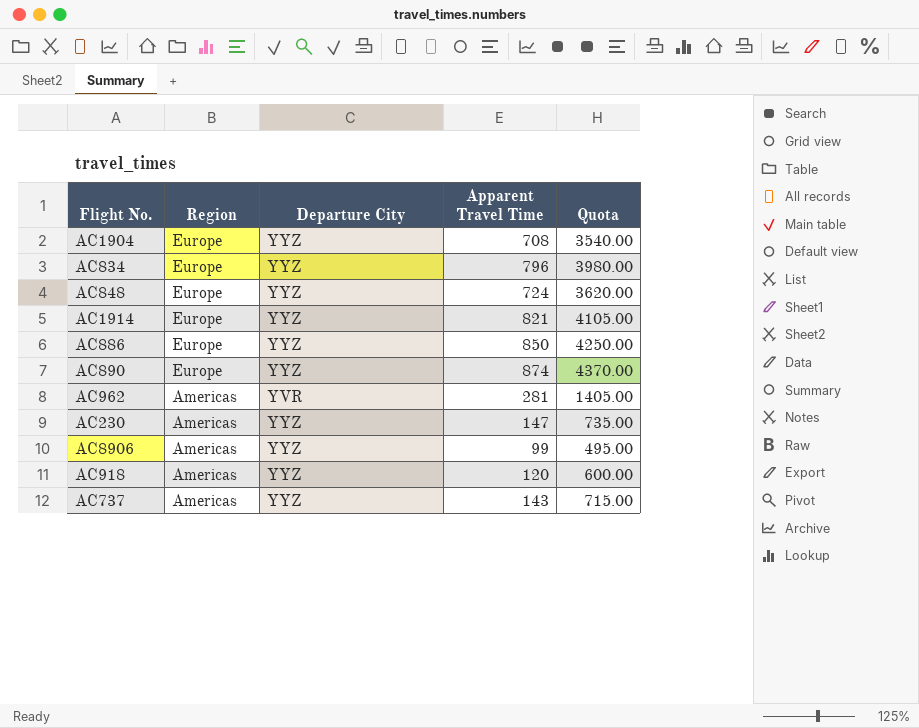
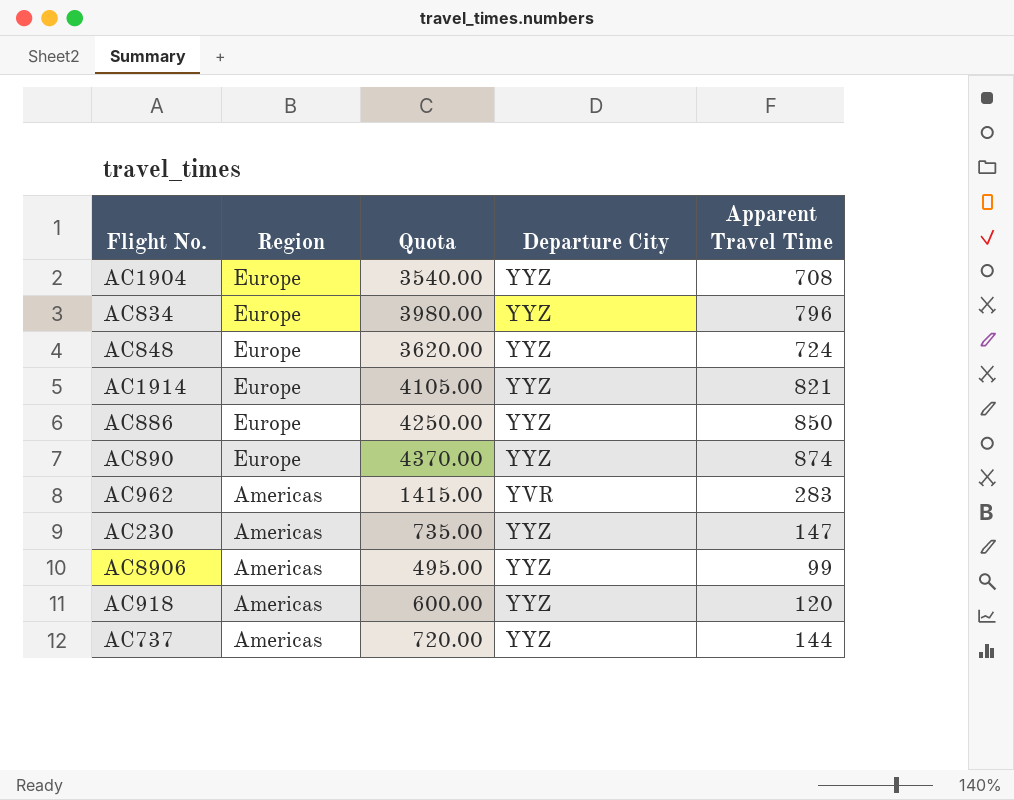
column Quota | position: 5 -> 3
AC962 | Quota: 1405.00 -> 1415.00
AC962 | Apparent Travel Time: 281 -> 283
AC737 | Quota: 715.00 -> 720.00
AC737 | Apparent Travel Time: 143 -> 144

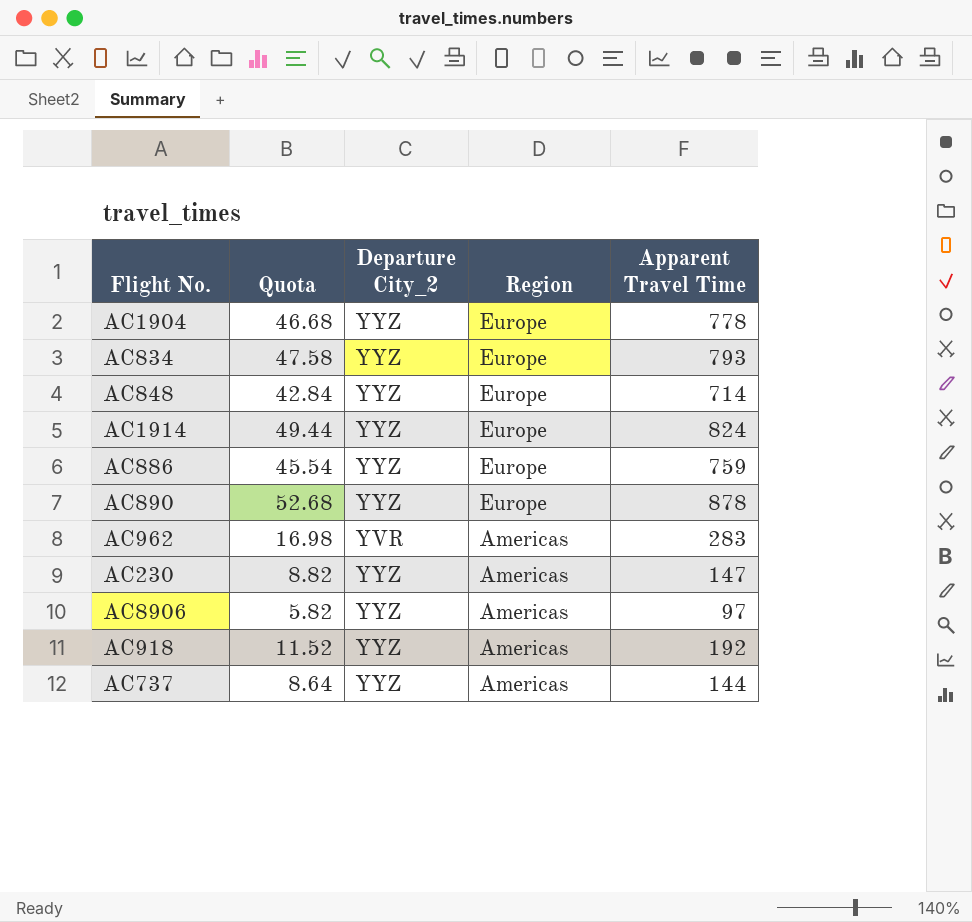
column Quota | formula: [Apparent Travel Time] * 5 -> [Apparent Travel Time] * 0.06
column name: Departure City -> Departure City_2
column Region | position: 2 -> 4
AC1904 | Apparent Travel Time: 708 -> 778
AC834 | Apparent Travel Time: 796 -> 793
AC848 | Apparent Travel Time: 724 -> 714
AC1914 | Apparent Travel Time: 821 -> 824
AC886 | Apparent Travel Time: 850 -> 759
AC890 | Apparent Travel Time: 874 -> 878
AC8906 | Apparent Travel Time: 99 -> 97
AC918 | Apparent Travel Time: 120 -> 192

